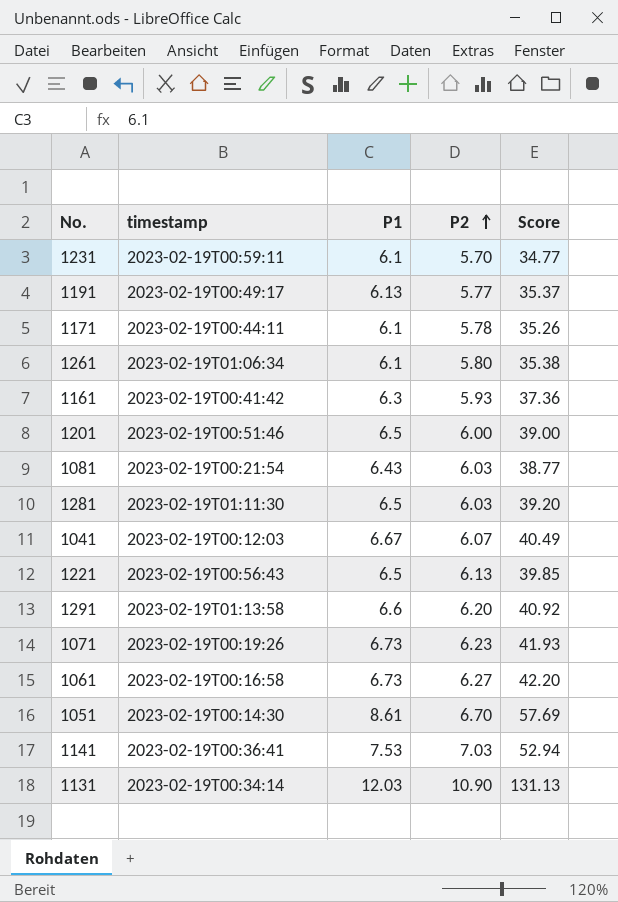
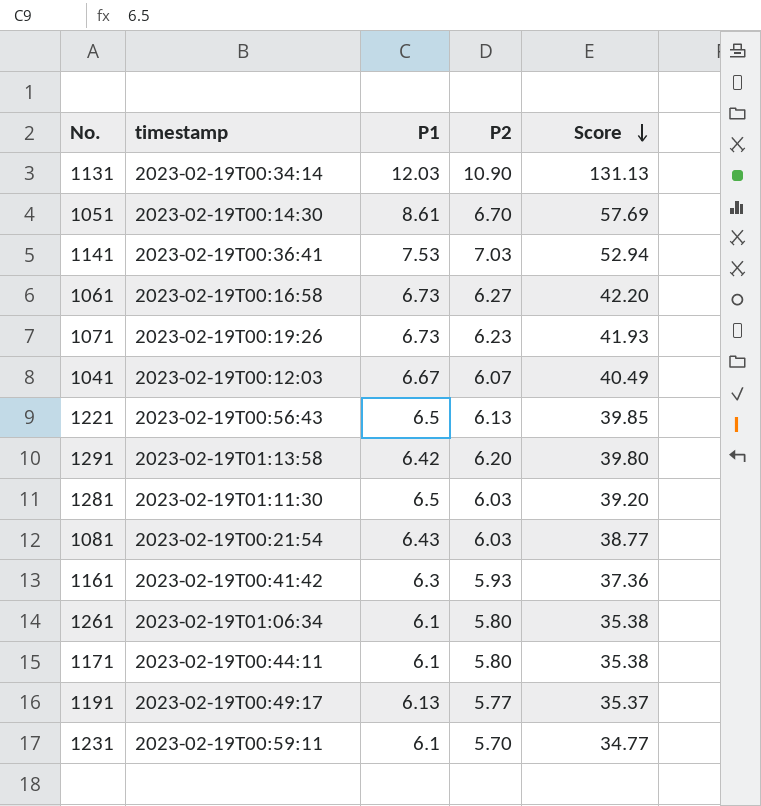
row order: P2 ascending -> Score descending
row 1201: 2023-02-19T00:51:46 | 6.5 | 6.00 | 39.00 -> none
1291 | P1: 6.6 -> 6.42
1291 | Score: 40.92 -> 39.80
1171 | P2: 5.78 -> 5.80
1171 | Score: 35.26 -> 35.38

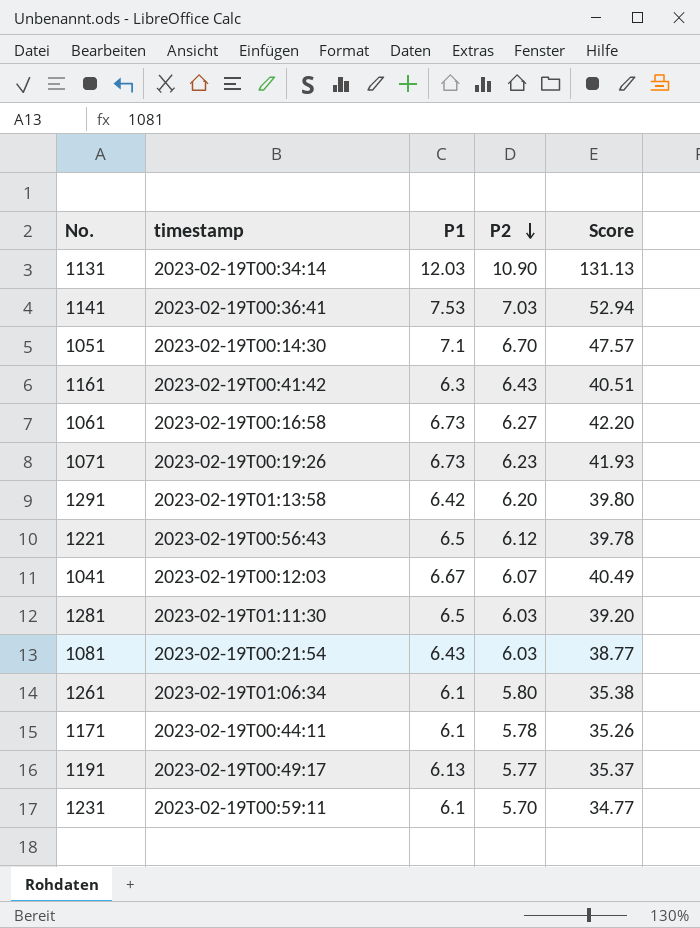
row order: Score descending -> P2 descending
1051 | P1: 8.61 -> 7.1
1051 | Score: 57.69 -> 47.57
1161 | P2: 5.93 -> 6.43
1161 | Score: 37.36 -> 40.51
1221 | P2: 6.13 -> 6.12
1221 | Score: 39.85 -> 39.78
1171 | P2: 5.80 -> 5.78
1171 | Score: 35.38 -> 35.26

